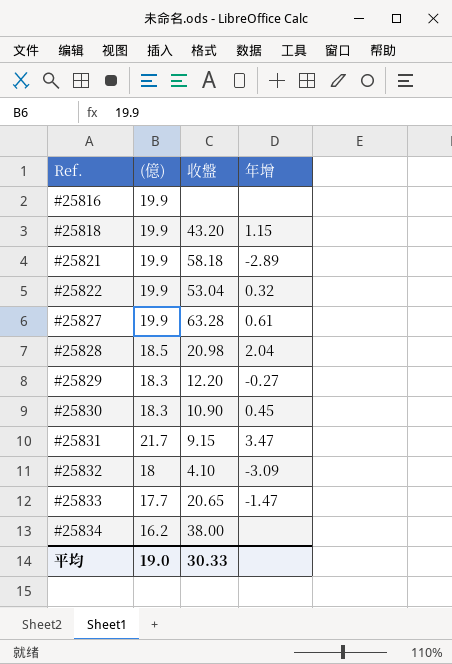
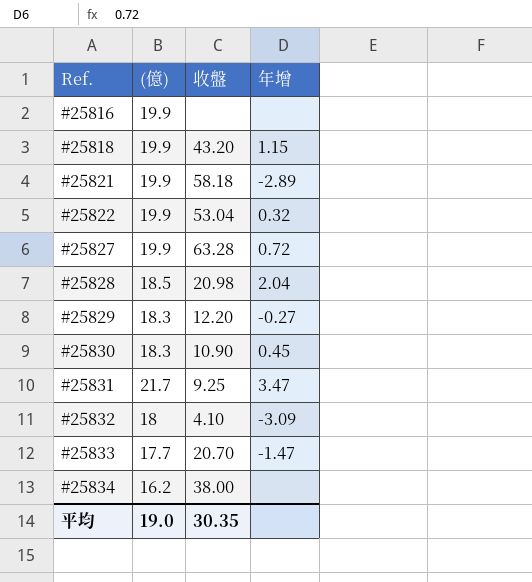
#25827 | 年增: 0.61 -> 0.72
#25831 | 收盤: 9.15 -> 9.25
#25833 | 收盤: 20.65 -> 20.70
平均 | 收盤: 30.33 -> 30.35

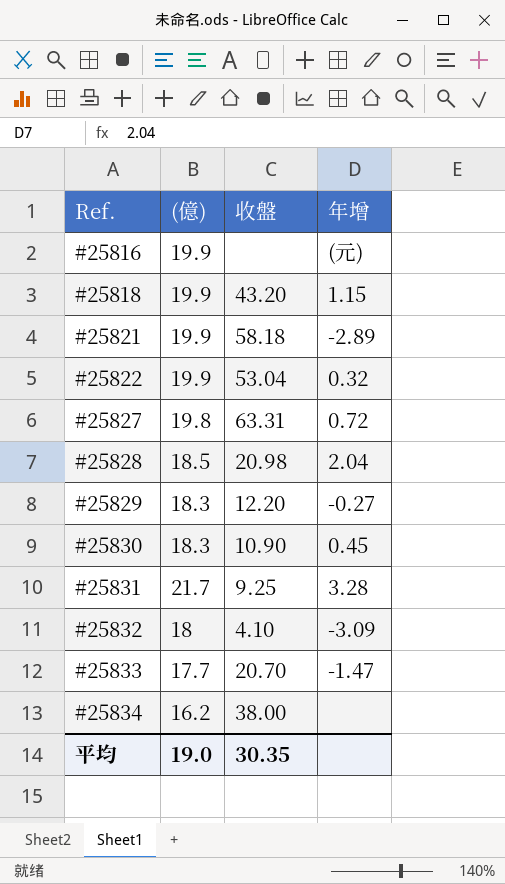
#25816 | 年增: none -> (元)
#25827 | (億): 19.9 -> 19.8
#25827 | 收盤: 63.28 -> 63.31
#25831 | 年增: 3.47 -> 3.28

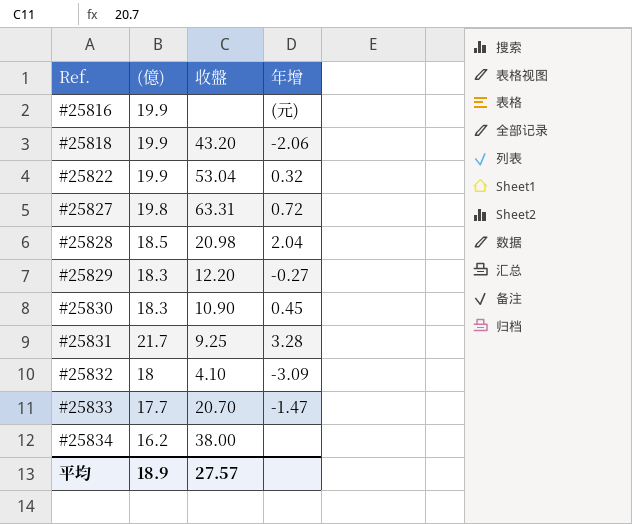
row #25821: 19.9 | 58.18 | -2.89 -> none
#25818 | 年增: 1.15 -> -2.06
平均 | (億): 19.0 -> 18.9
平均 | 收盤: 30.35 -> 27.57

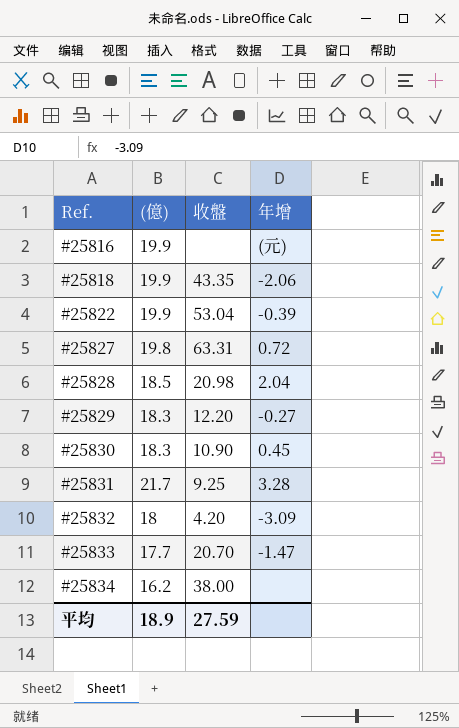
#25818 | 收盤: 43.20 -> 43.35
#25822 | 年增: 0.32 -> -0.39
#25832 | 收盤: 4.10 -> 4.20
平均 | 收盤: 27.57 -> 27.59

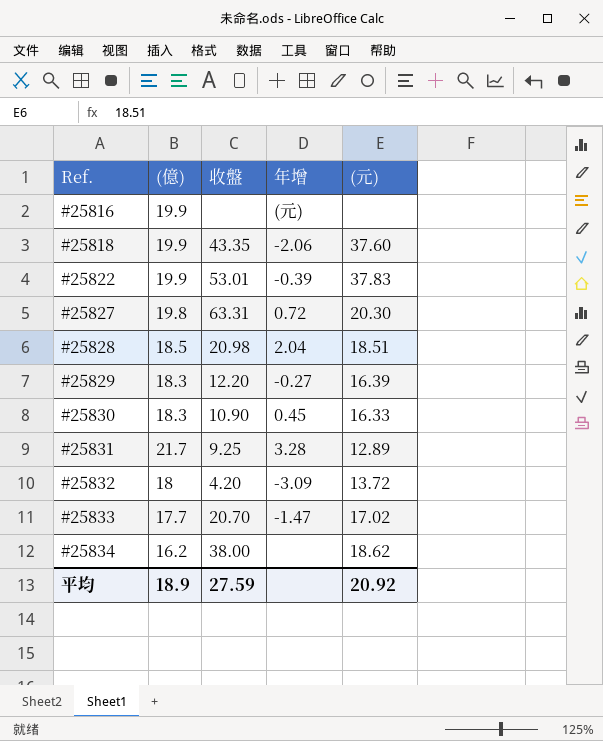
column (元) | position: none -> 5
#25822 | 收盤: 53.04 -> 53.01

